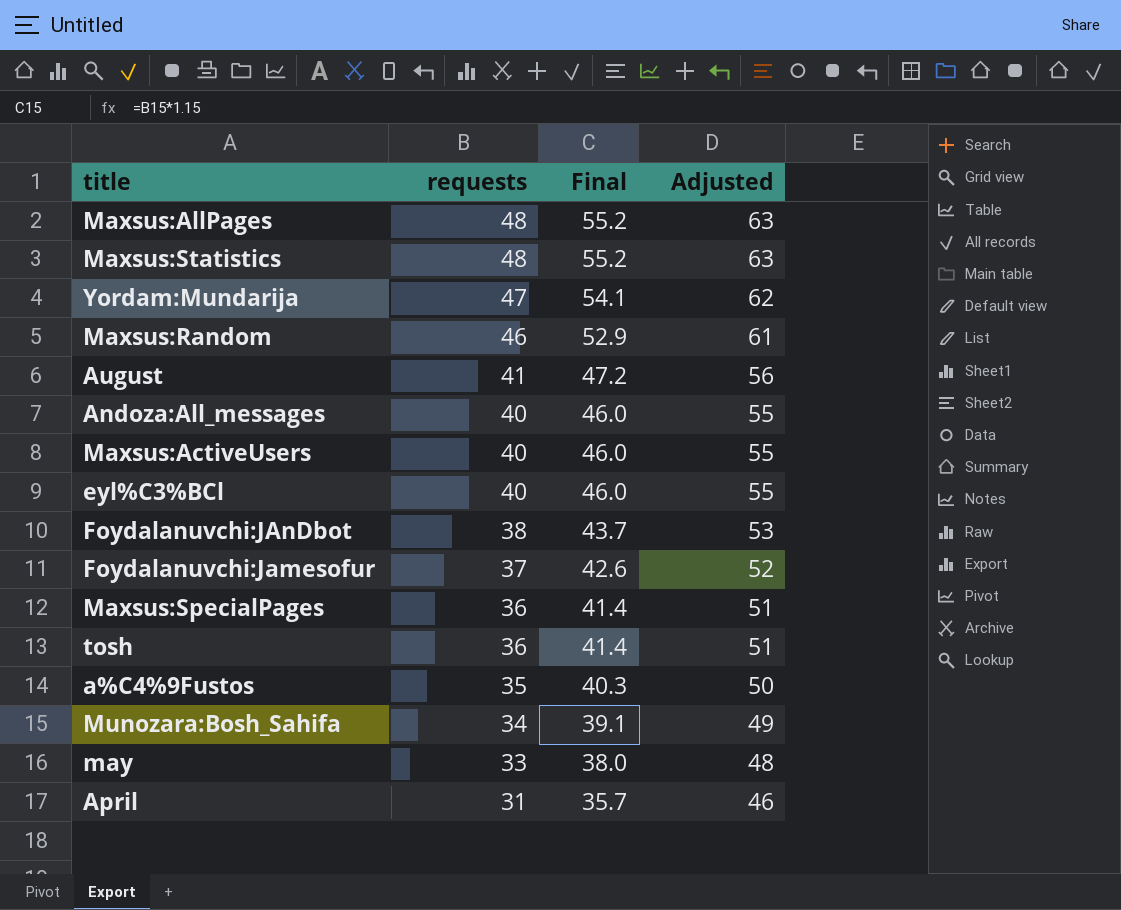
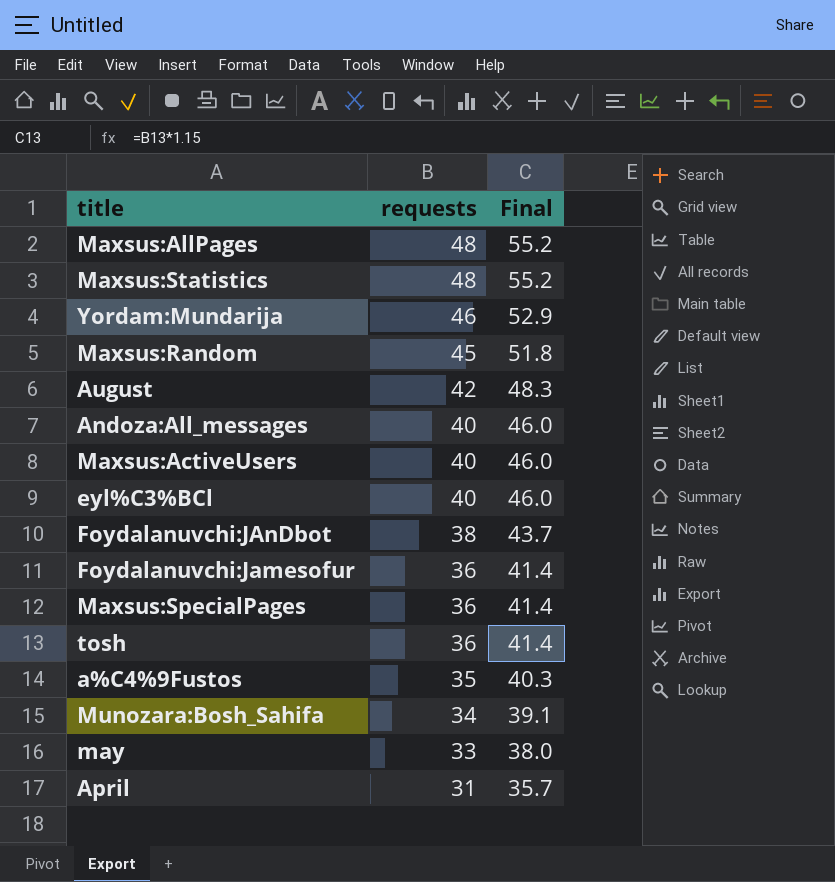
column Adjusted | formula: [requests] + 15 -> none
Yordam:Mundarija | requests: 47 -> 46
Yordam:Mundarija | Final: 54.1 -> 52.9
Maxsus:Random | requests: 46 -> 45
Maxsus:Random | Final: 52.9 -> 51.8
August | requests: 41 -> 42
August | Final: 47.2 -> 48.3
Foydalanuvchi:Jamesofur | requests: 37 -> 36
Foydalanuvchi:Jamesofur | Final: 42.6 -> 41.4

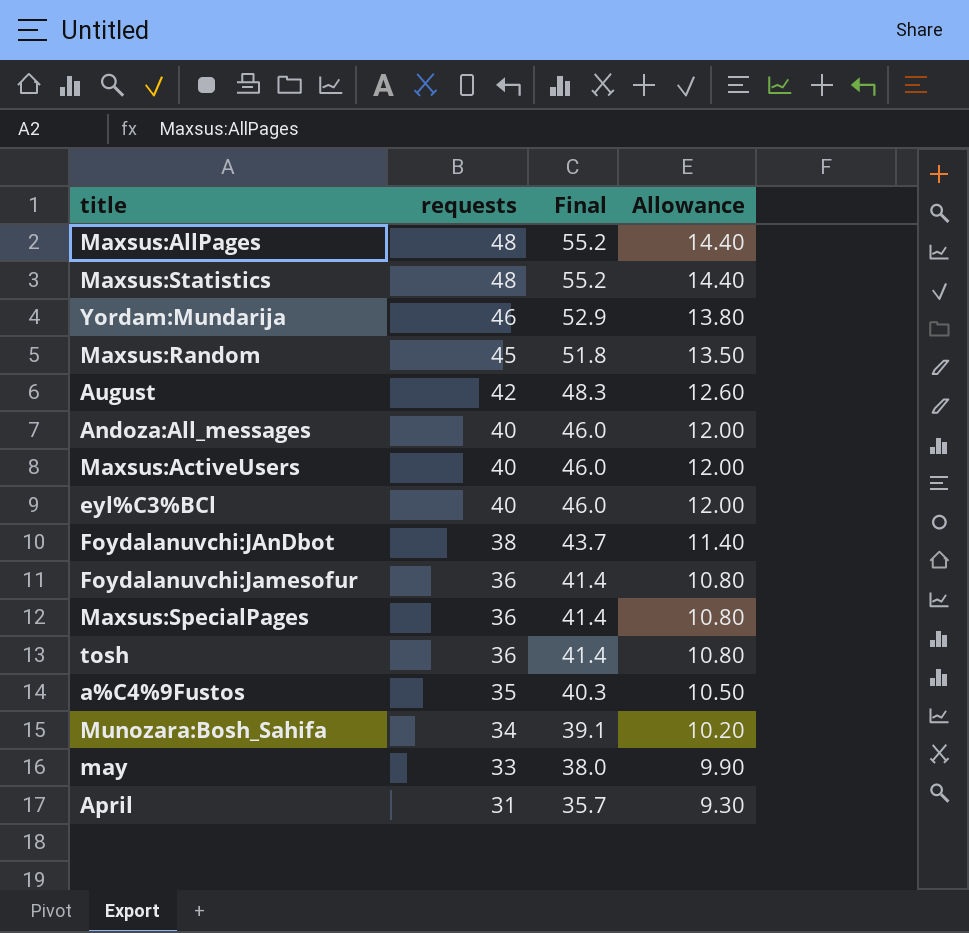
column Allowance | formula: none -> [requests] * 0.3

